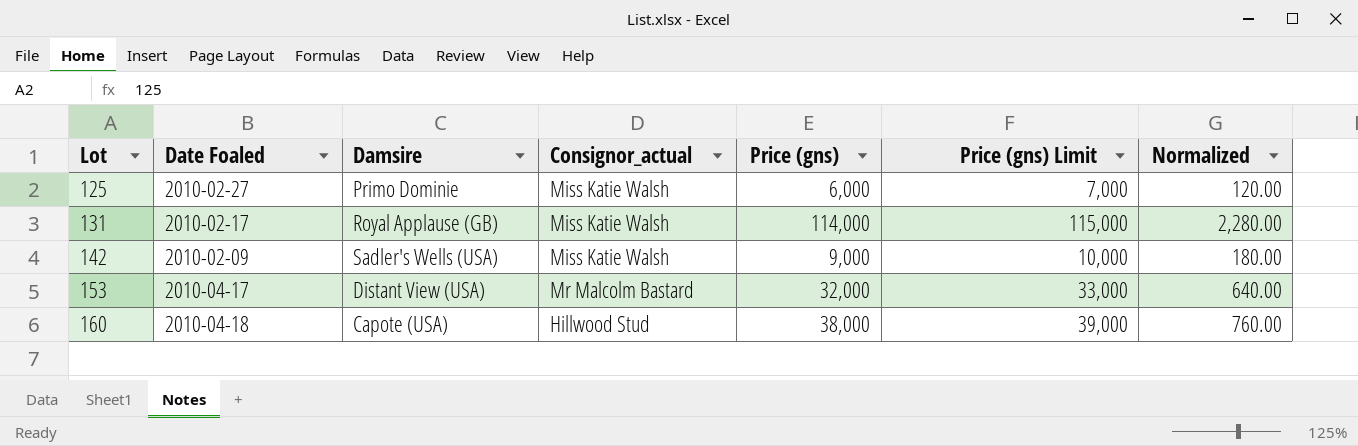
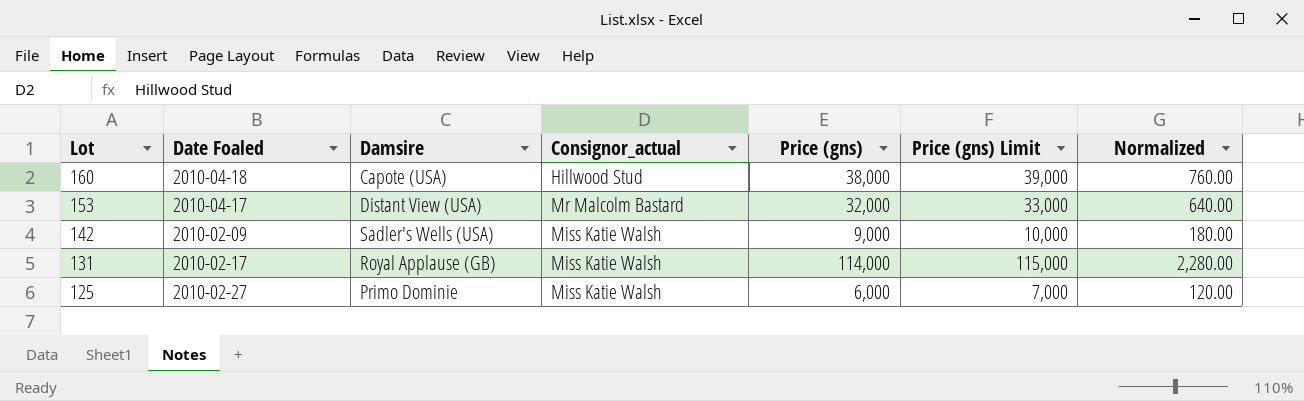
row order: Lot ascending -> Lot descending

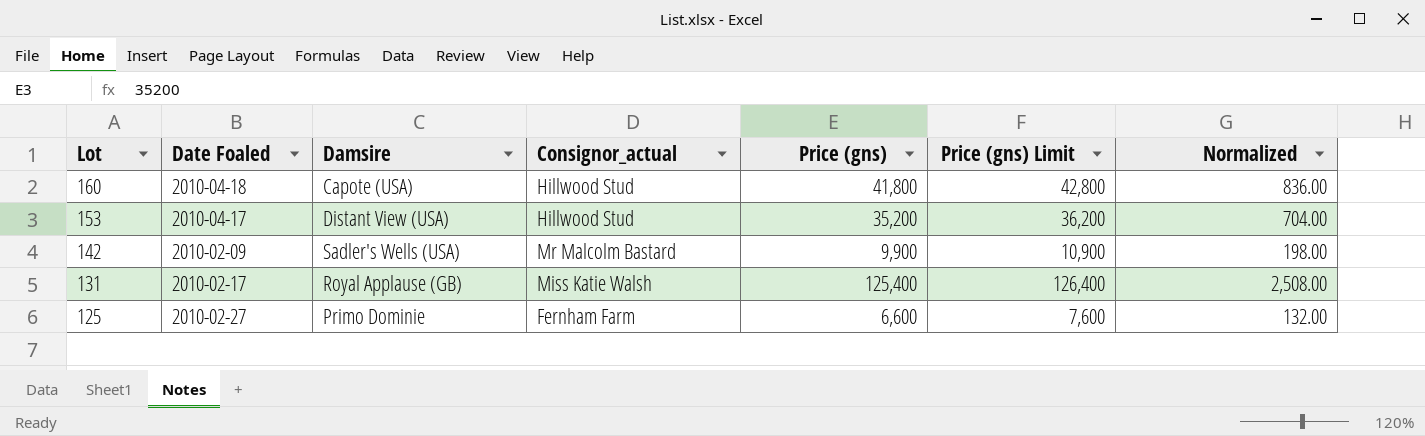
160 | Price (gns): 38,000 -> 41,800
160 | Price (gns) Limit: 39,000 -> 42,800
160 | Normalized: 760.00 -> 836.00
153 | Consignor_actual: Mr Malcolm Bastard -> Hillwood Stud
153 | Price (gns): 32,000 -> 35,200
153 | Price (gns) Limit: 33,000 -> 36,200
153 | Normalized: 640.00 -> 704.00
142 | Consignor_actual: Miss Katie Walsh -> Mr Malcolm Bastard
142 | Price (gns): 9,000 -> 9,900
142 | Price (gns) Limit: 10,000 -> 10,900
142 | Normalized: 180.00 -> 198.00
131 | Price (gns): 114,000 -> 125,400
131 | Price (gns) Limit: 115,000 -> 126,400
131 | Normalized: 2,280.00 -> 2,508.00
125 | Consignor_actual: Miss Katie Walsh -> Fernham Farm
125 | Price (gns): 6,000 -> 6,600
125 | Price (gns) Limit: 7,000 -> 7,600
125 | Normalized: 120.00 -> 132.00

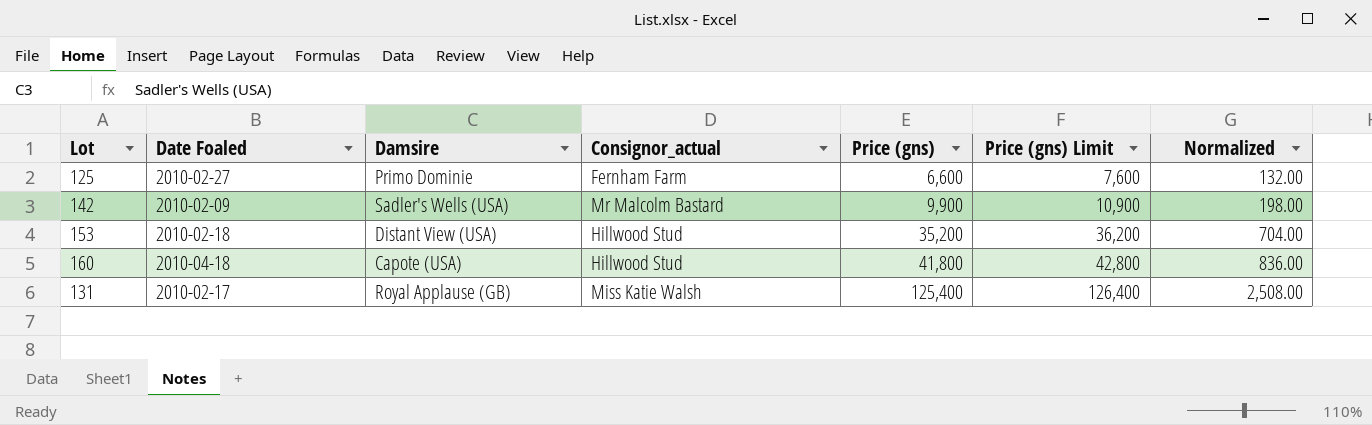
row order: Lot descending -> Price (gns) ascending
153 | Date Foaled: 2010-04-17 -> 2010-02-18

